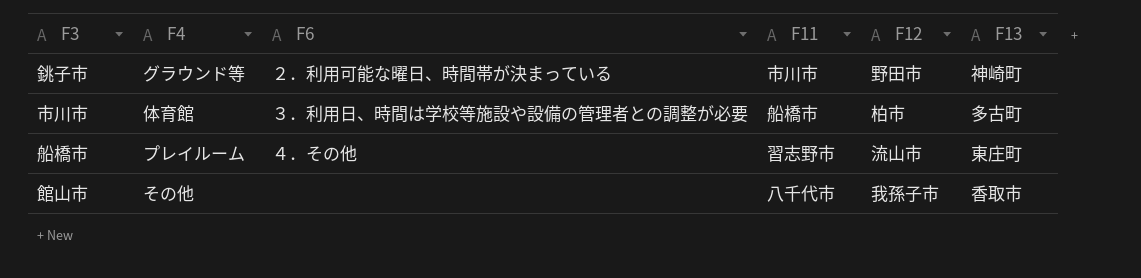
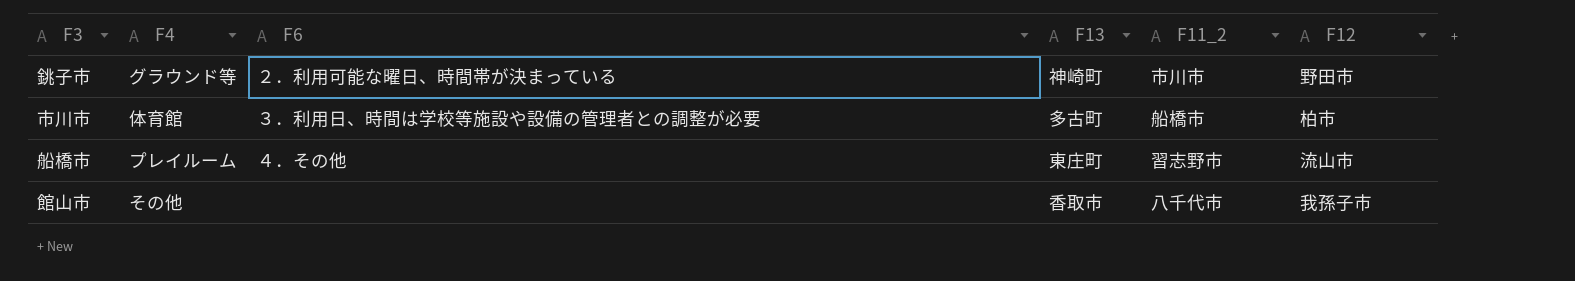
column F13 | position: 6 -> 4
column name: F11 -> F11_2

